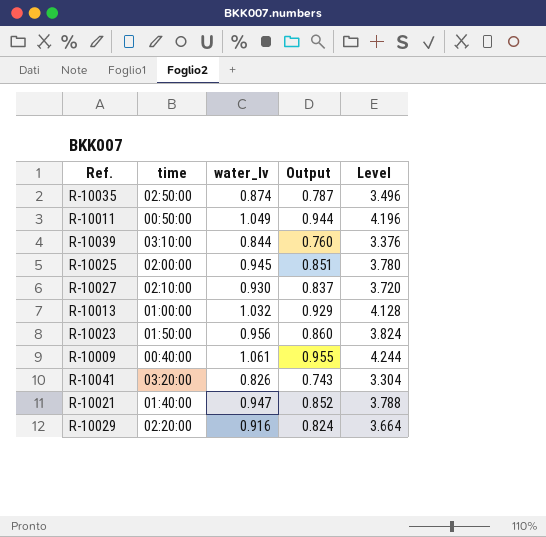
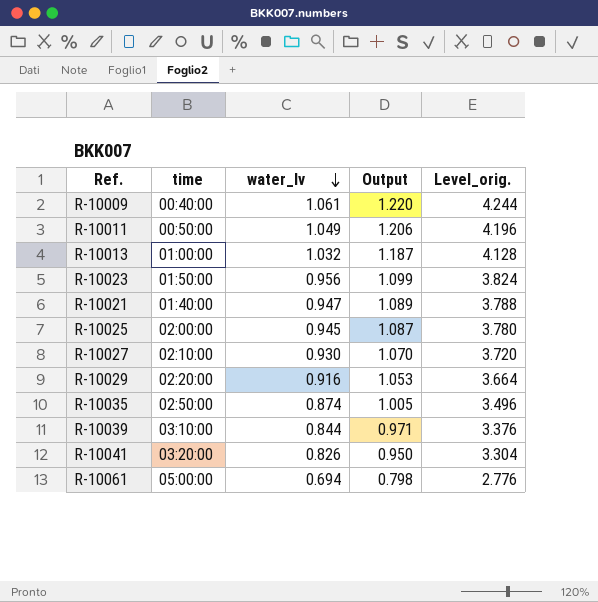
row order: none -> water_lv descending
column Output | formula: [water_lv] * 0.9 -> [water_lv] * 1.15
column name: Level -> Level_orig.
row R-10061: none -> 05:00:00 | 0.694 | 0.798 | 2.776

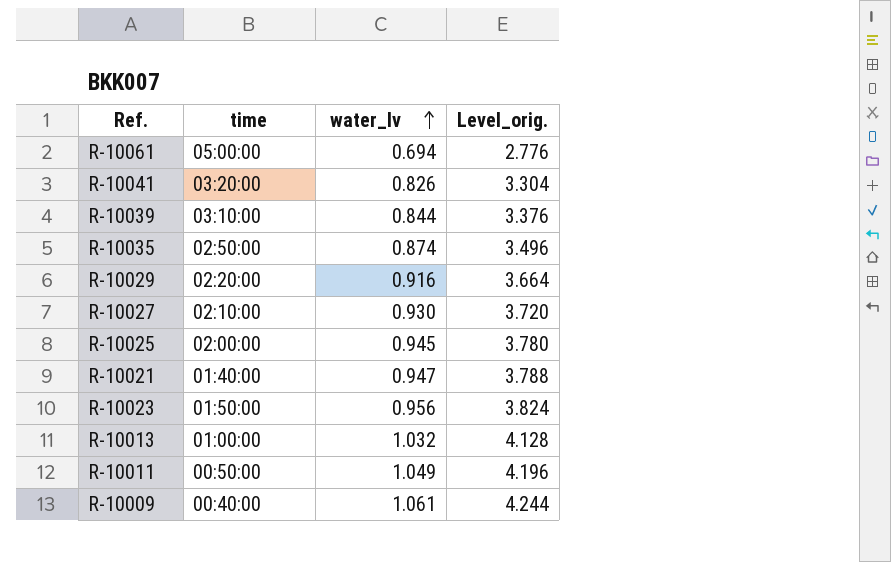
row order: water_lv descending -> water_lv ascending
column Output | formula: [water_lv] * 1.15 -> none

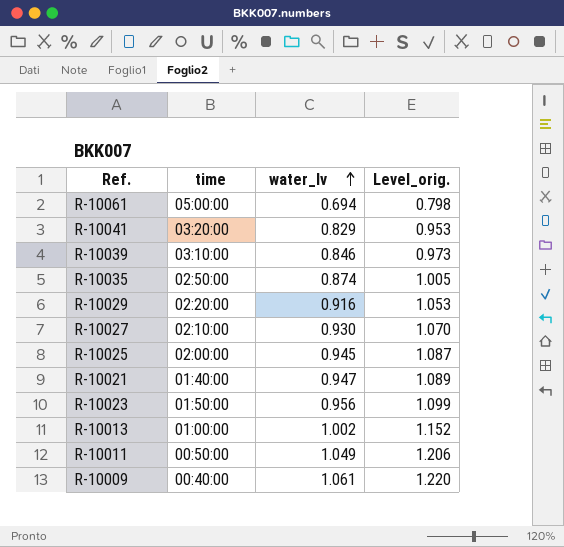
column Level_orig. | formula: [water_lv] * 4 -> [water_lv] * 1.15
R-10041 | water_lv: 0.826 -> 0.829
R-10039 | water_lv: 0.844 -> 0.846
R-10013 | water_lv: 1.032 -> 1.002

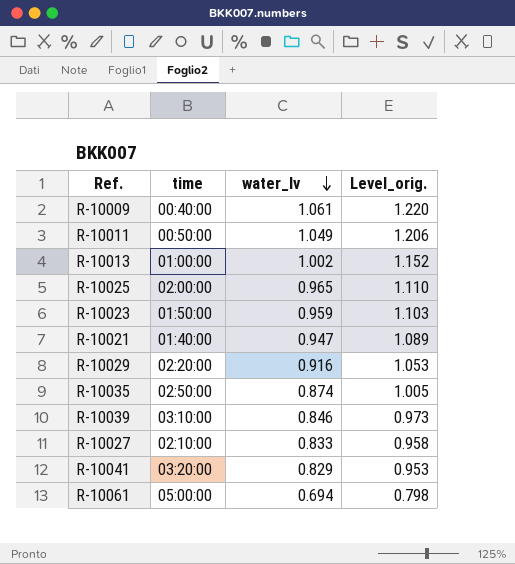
row order: water_lv ascending -> water_lv descending
R-10025 | water_lv: 0.945 -> 0.965
R-10025 | Level_orig.: 1.087 -> 1.110
R-10023 | water_lv: 0.956 -> 0.959
R-10023 | Level_orig.: 1.099 -> 1.103
R-10027 | water_lv: 0.930 -> 0.833
R-10027 | Level_orig.: 1.070 -> 0.958

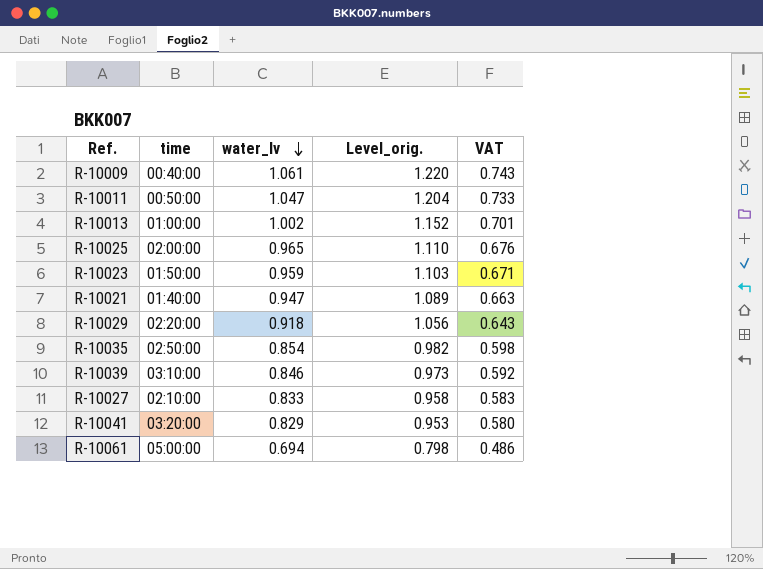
column VAT | formula: none -> [water_lv] * 0.7
R-10011 | water_lv: 1.049 -> 1.047
R-10011 | Level_orig.: 1.206 -> 1.204
R-10029 | water_lv: 0.916 -> 0.918
R-10029 | Level_orig.: 1.053 -> 1.056
R-10035 | water_lv: 0.874 -> 0.854
R-10035 | Level_orig.: 1.005 -> 0.982

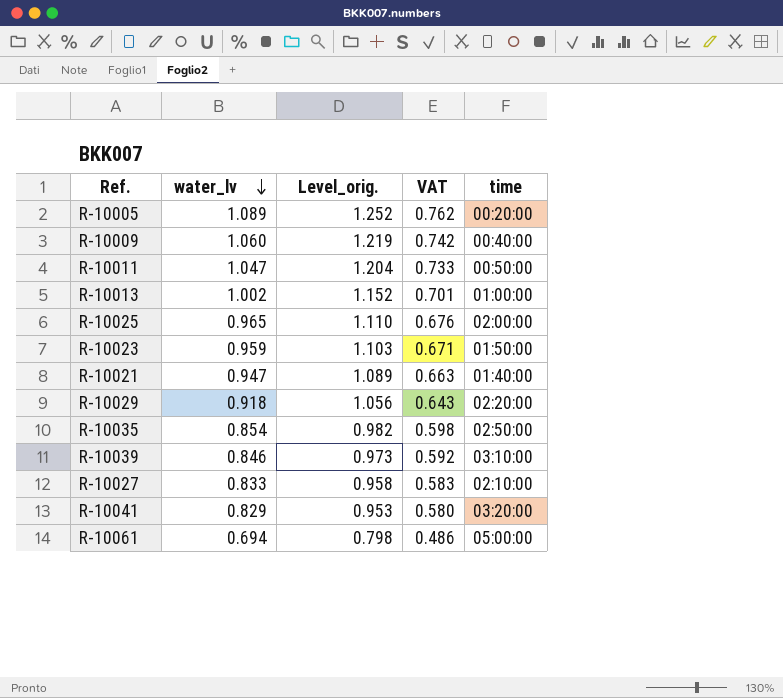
column time | position: 2 -> 5
row R-10005: none -> 1.089 | 1.252 | 0.762 | 00:20:00
R-10009 | water_lv: 1.061 -> 1.060
R-10009 | Level_orig.: 1.220 -> 1.219
R-10009 | VAT: 0.743 -> 0.742

